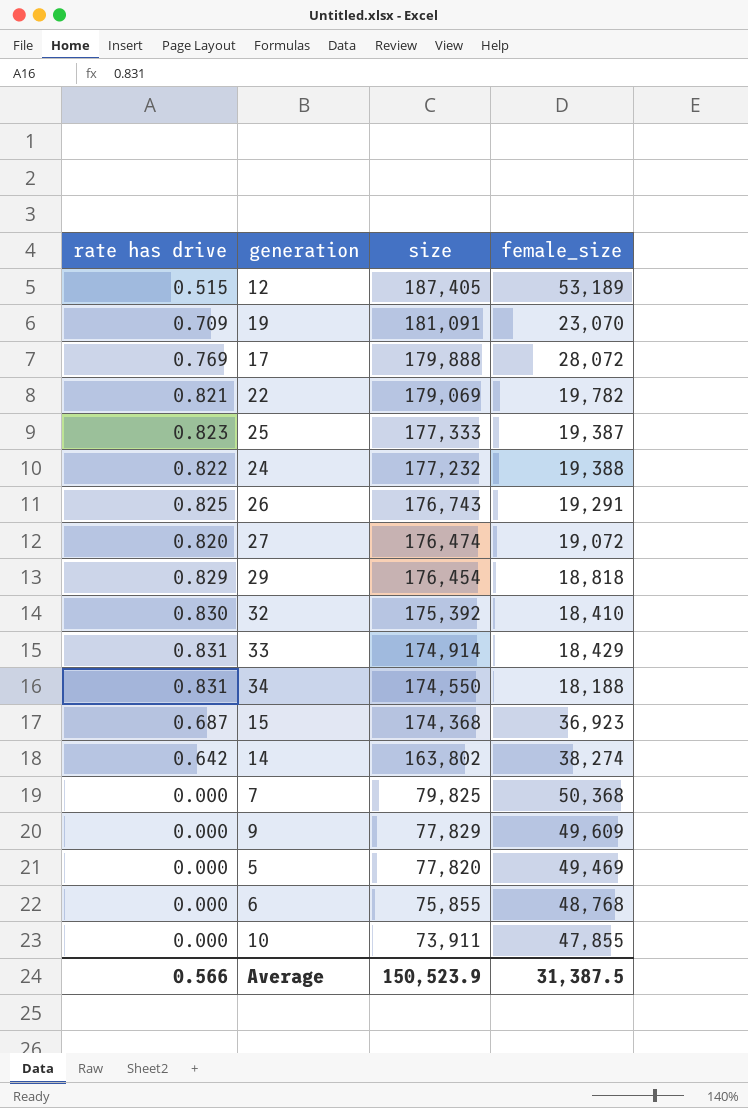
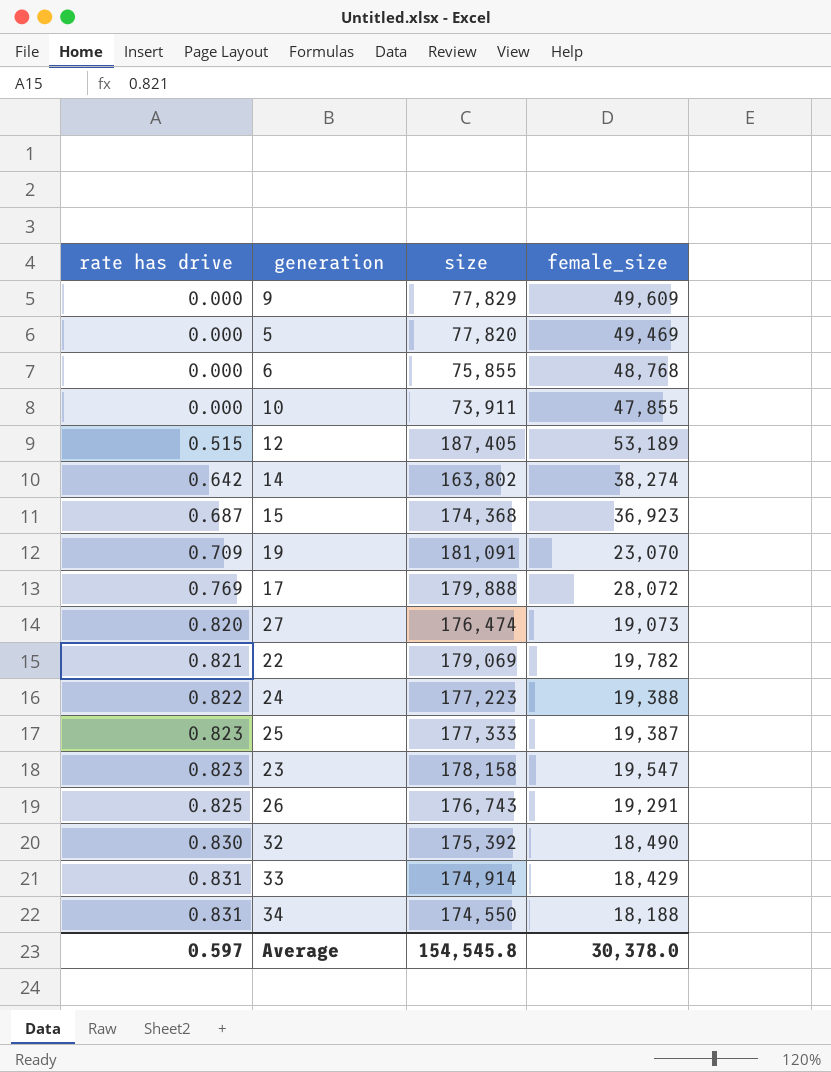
row order: size descending -> rate has drive ascending
row 29: 0.829 | 176,454 | 18,818 -> none
row 7: 0.000 | 79,825 | 50,368 -> none
27 | female_size: 19,072 -> 19,073
24 | size: 177,232 -> 177,223
row 23: none -> 0.823 | 178,158 | 19,547
32 | female_size: 18,410 -> 18,490
Average | rate has drive: 0.566 -> 0.597
Average | size: 150,523.9 -> 154,545.8
Average | female_size: 31,387.5 -> 30,378.0

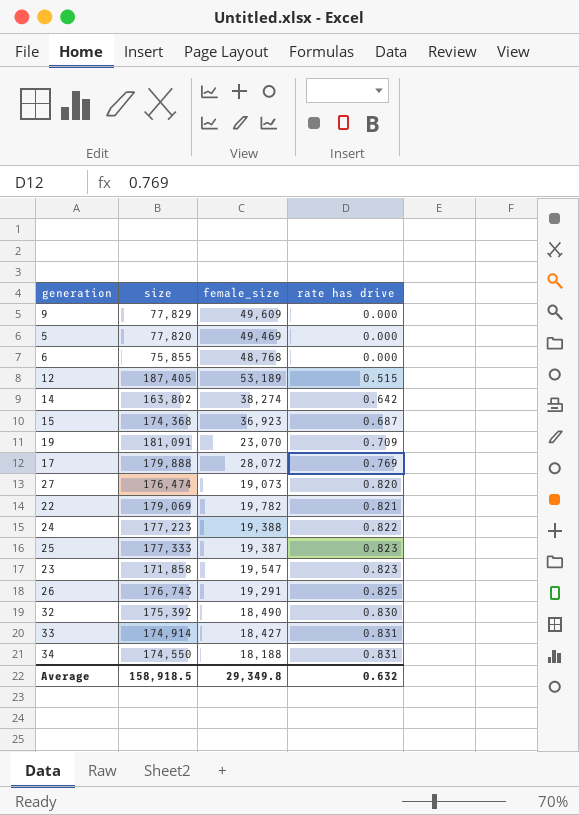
column rate has drive | position: 1 -> 4
row 10: 0.000 | 73,911 | 47,855 -> none
23 | size: 178,158 -> 171,858
33 | female_size: 18,429 -> 18,427
Average | size: 154,545.8 -> 158,918.5
Average | female_size: 30,378.0 -> 29,349.8
Average | rate has drive: 0.597 -> 0.632

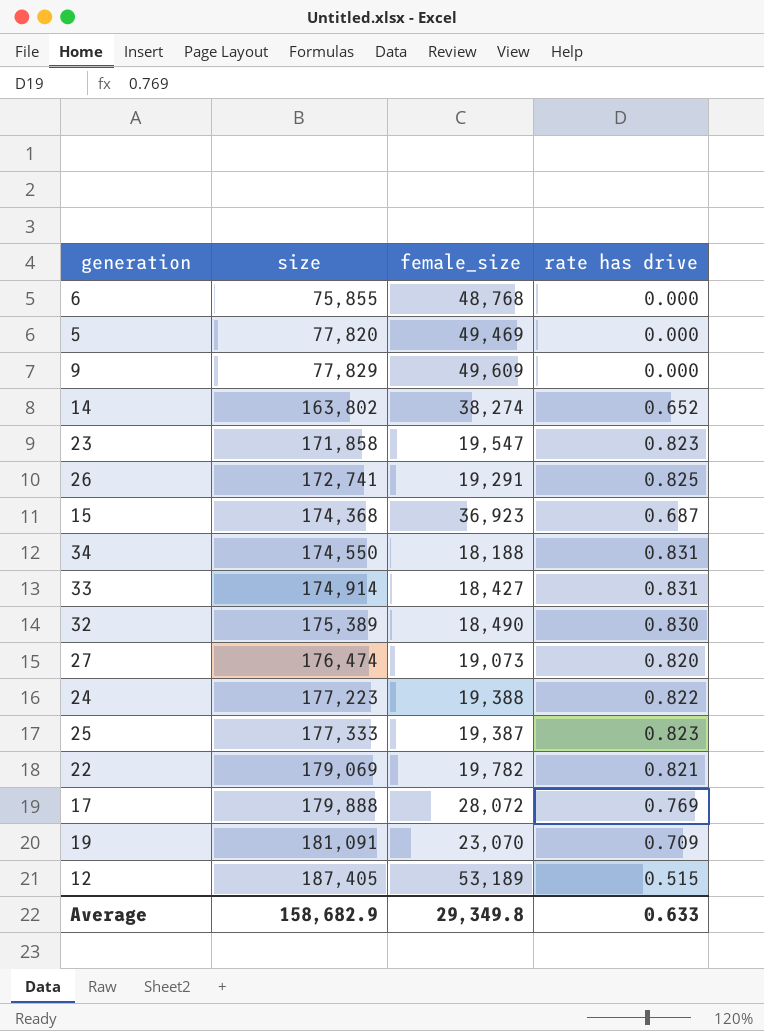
row order: rate has drive ascending -> size ascending
14 | rate has drive: 0.642 -> 0.652
26 | size: 176,743 -> 172,741
32 | size: 175,392 -> 175,389
Average | size: 158,918.5 -> 158,682.9
Average | rate has drive: 0.632 -> 0.633

